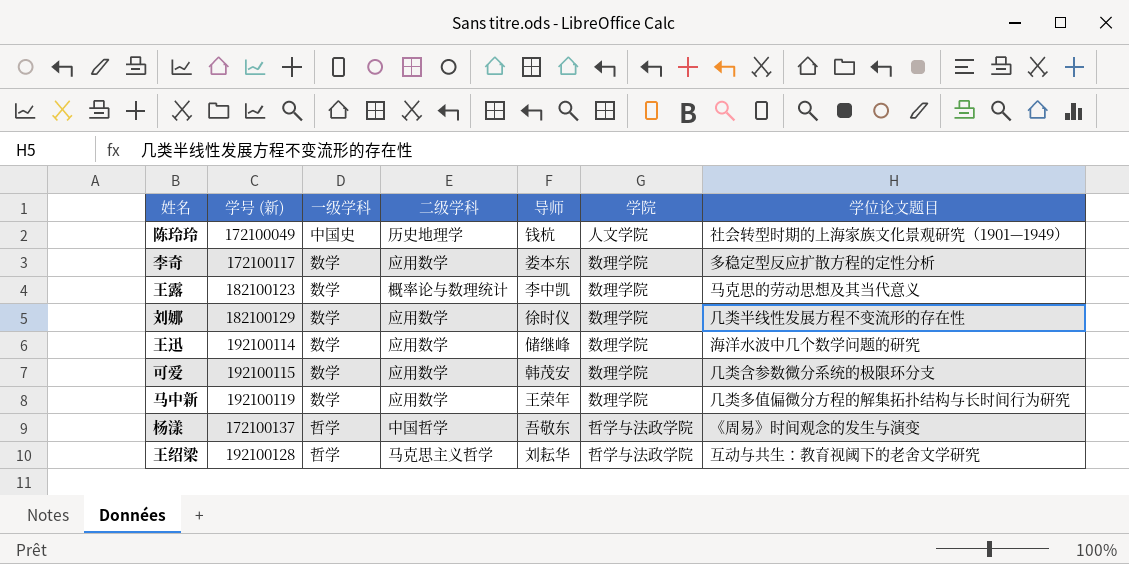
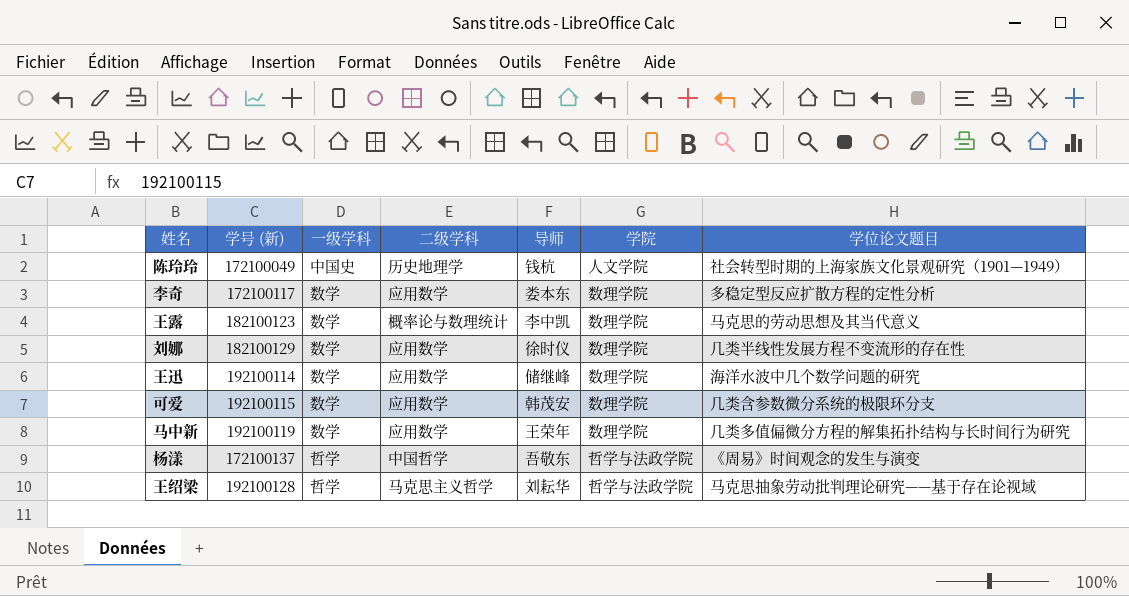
王绍梁 | 学位论文题目: 互动与共生：教育视阈下的老舍文学研究 -> 马克思抽象劳动批判理论研究——基于存在论视域

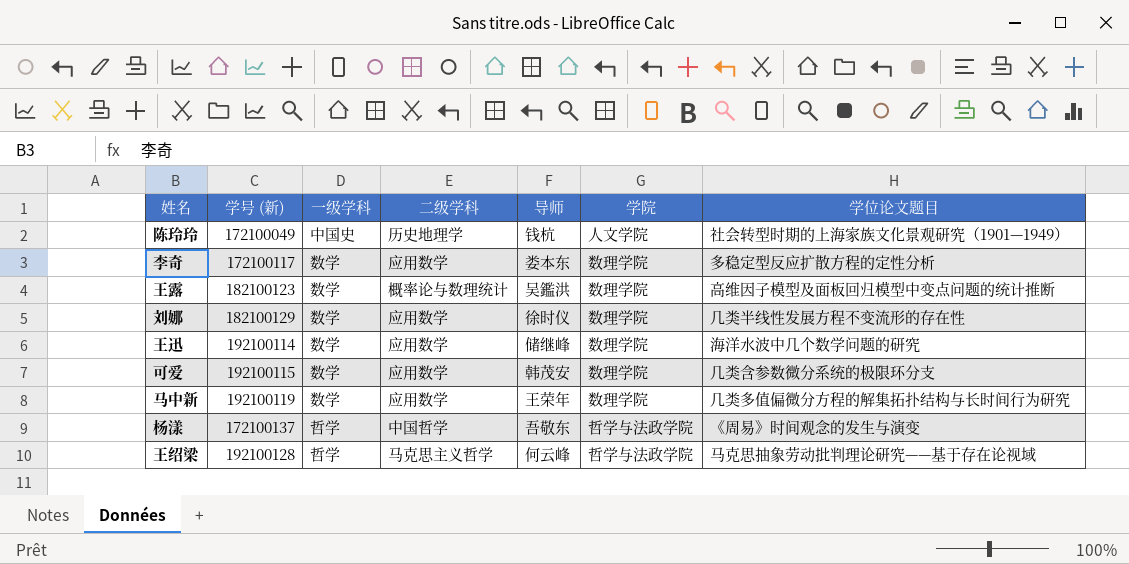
王露 | 导师: 李中凯 -> 吴鑑洪
王露 | 学位论文题目: 马克思的劳动思想及其当代意义 -> 高维因子模型及面板回归模型中变点问题的统计推断
王绍梁 | 导师: 刘耘华 -> 何云峰

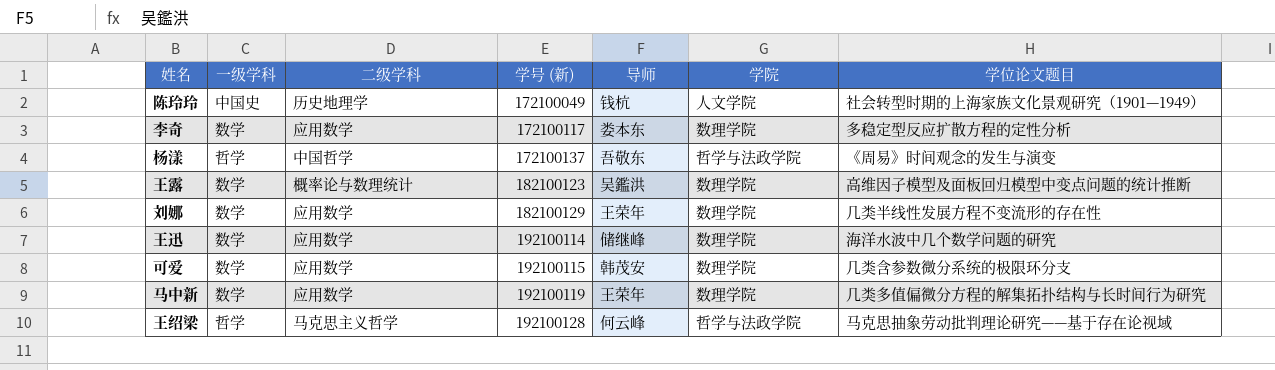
row order: none -> 学号 (新) ascending
column 学号 (新) | position: 2 -> 4
刘娜 | 导师: 徐时仪 -> 王荣年

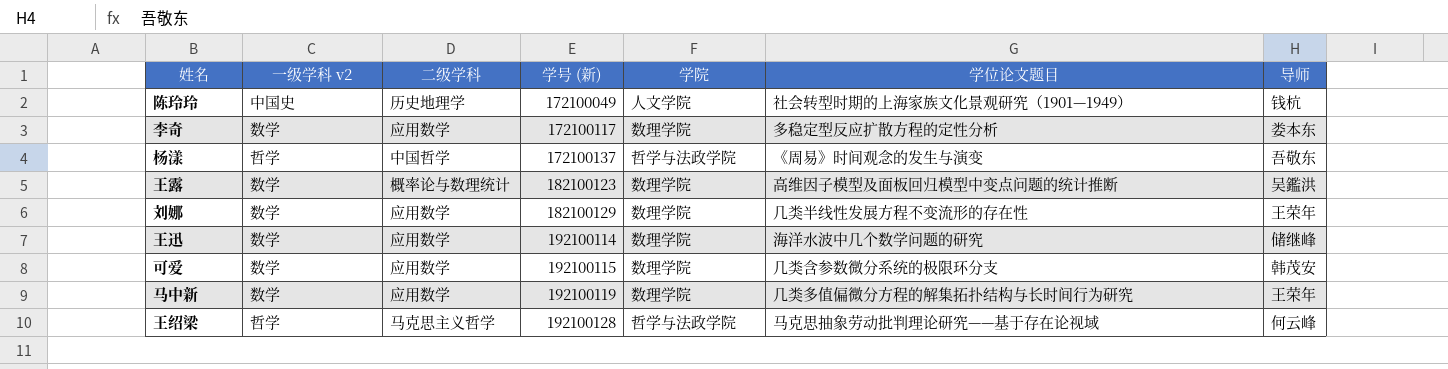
column name: 一级学科 -> 一级学科 v2
column 导师 | position: 5 -> 7

